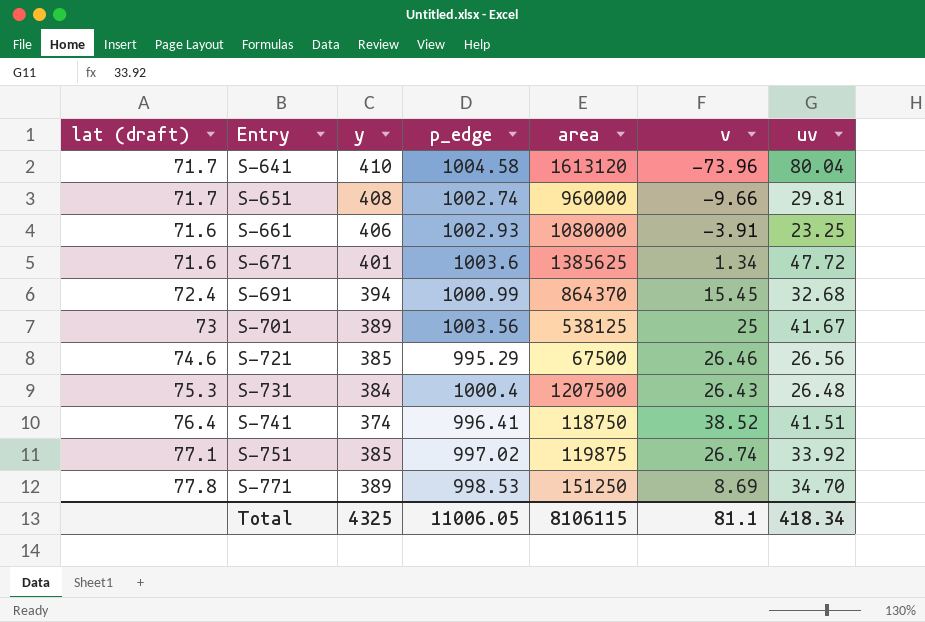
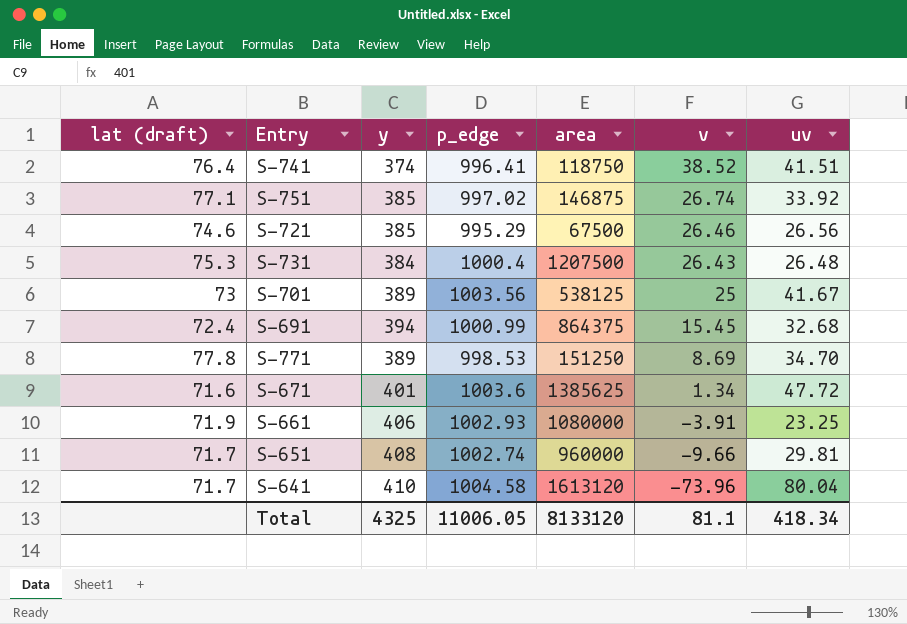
row order: Entry ascending -> v descending
S-751 | area: 119875 -> 146875
S-691 | area: 864370 -> 864375
S-661 | lat (draft): 71.6 -> 71.9
Total | area: 8106115 -> 8133120

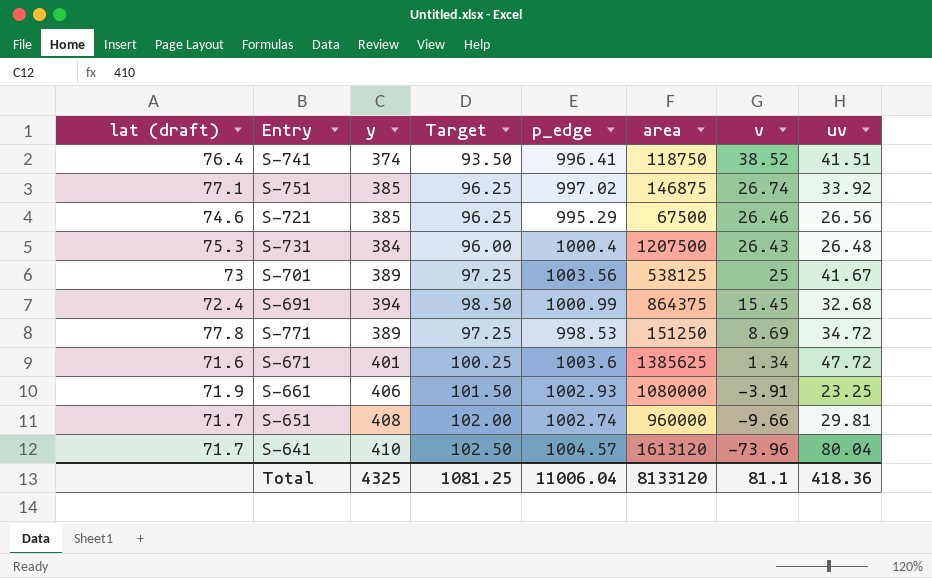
column Target | formula: none -> [y] * 0.25
S-771 | uv: 34.70 -> 34.72
S-641 | p_edge: 1004.58 -> 1004.57
Total | p_edge: 11006.05 -> 11006.04
Total | uv: 418.34 -> 418.36

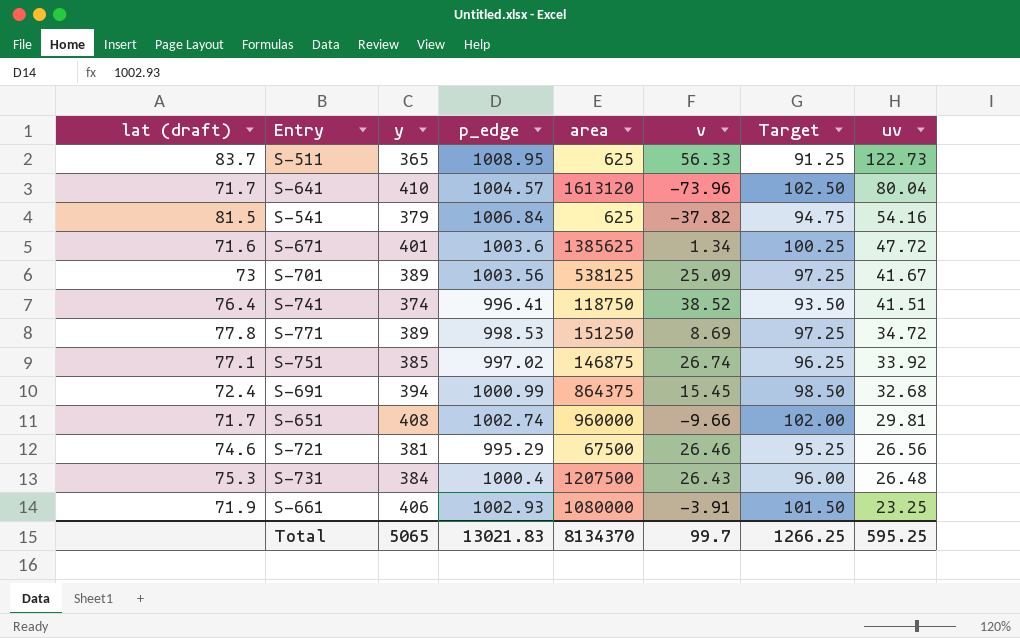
row order: v descending -> uv descending
column Target | position: 4 -> 7
row S-511: none -> 83.7 | 365 | 1008.95 | 625 | 56.33 | 91.25 | 122.73
row S-541: none -> 81.5 | 379 | 1006.84 | 625 | -37.82 | 94.75 | 54.16
S-701 | v: 25 -> 25.09
S-721 | y: 385 -> 381
S-721 | Target: 96.25 -> 95.25
Total | y: 4325 -> 5065
Total | p_edge: 11006.04 -> 13021.83
Total | area: 8133120 -> 8134370
Total | v: 81.1 -> 99.7
Total | Target: 1081.25 -> 1266.25
Total | uv: 418.36 -> 595.25

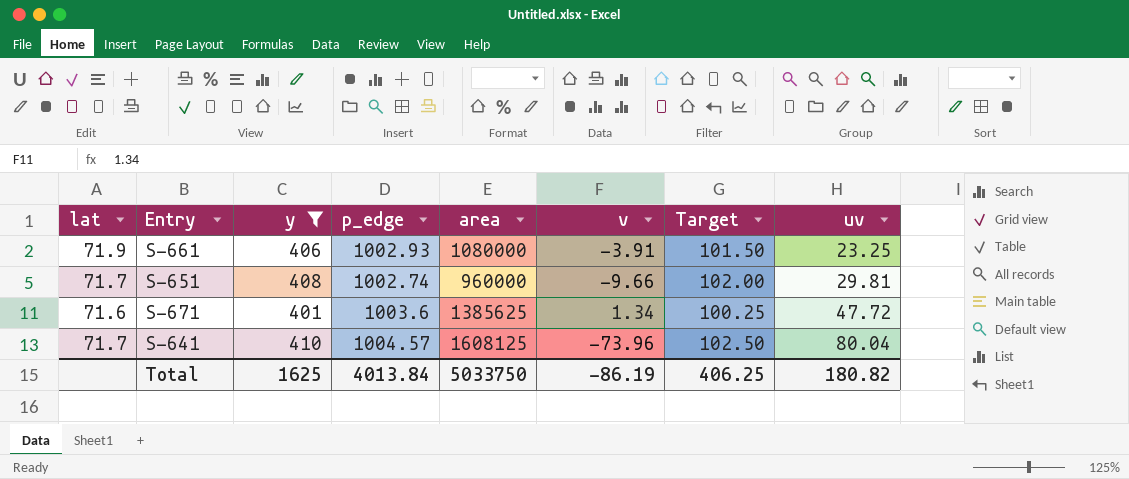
filter: none -> y >= 401
row order: uv descending -> uv ascending
column name: lat (draft) -> lat
S-641 | area: 1613120 -> 1608125
Total | y: 5065 -> 1625
Total | p_edge: 13021.83 -> 4013.84
Total | area: 8134370 -> 5033750
Total | v: 99.7 -> -86.19
Total | Target: 1266.25 -> 406.25
Total | uv: 595.25 -> 180.82

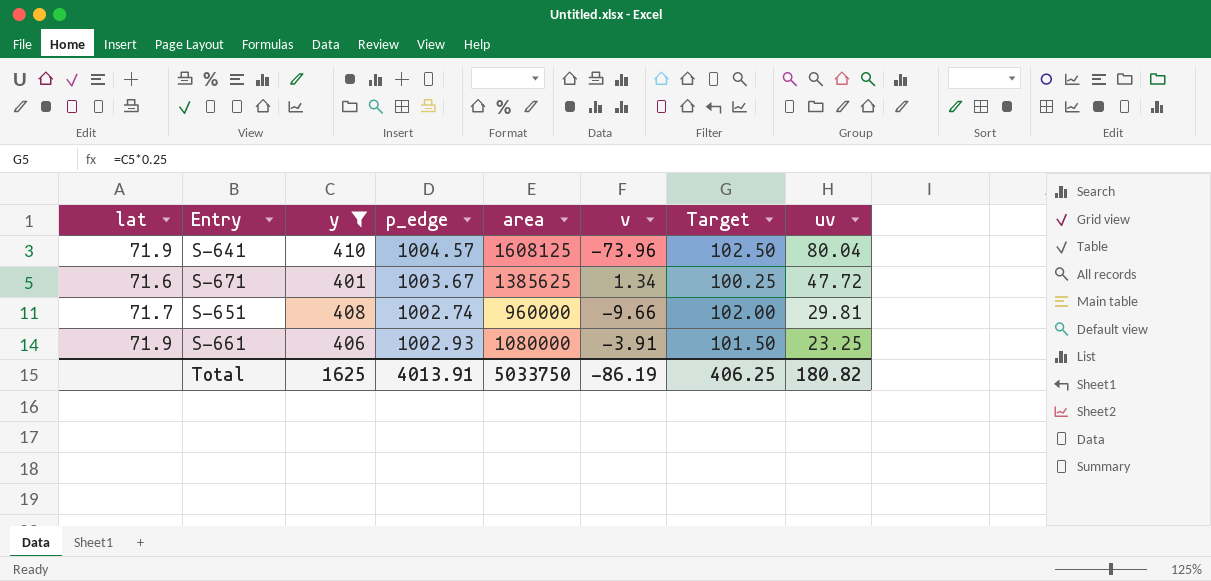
row order: uv ascending -> uv descending
S-641 | lat: 71.7 -> 71.9
S-671 | p_edge: 1003.6 -> 1003.67
Total | p_edge: 4013.84 -> 4013.91

